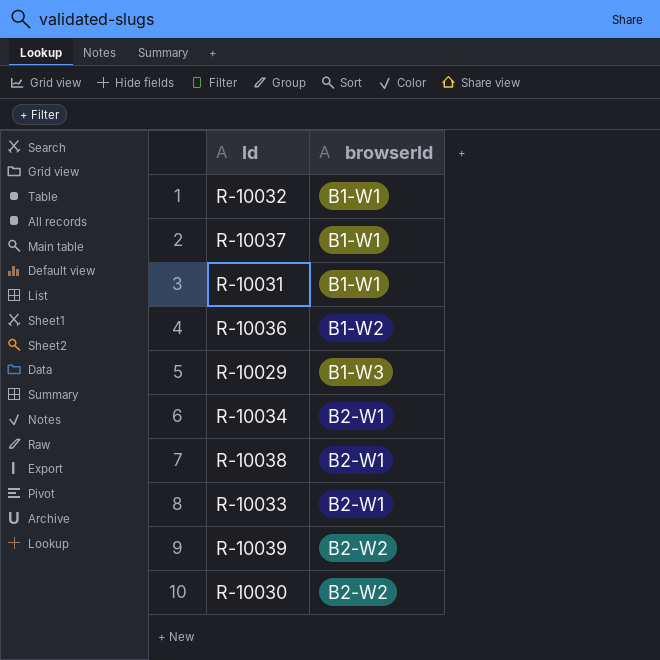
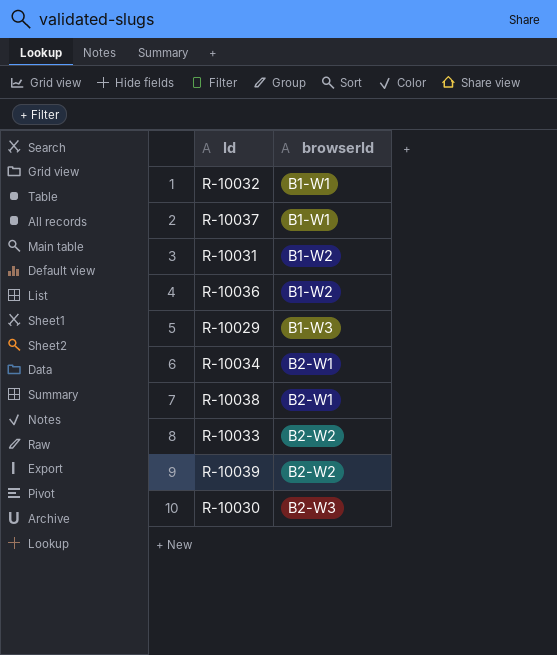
R-10031 | browserId: B1-W1 -> B1-W2
R-10033 | browserId: B2-W1 -> B2-W2
R-10030 | browserId: B2-W2 -> B2-W3

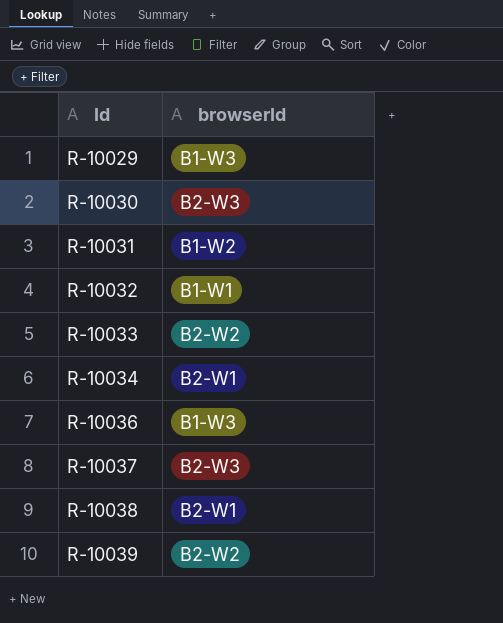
row order: browserId ascending -> Id ascending
R-10036 | browserId: B1-W2 -> B1-W3
R-10037 | browserId: B1-W1 -> B2-W3

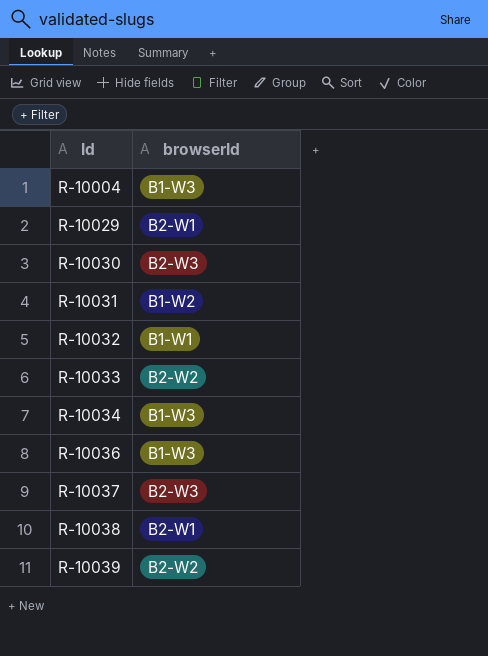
row R-10004: none -> B1-W3
R-10029 | browserId: B1-W3 -> B2-W1
R-10034 | browserId: B2-W1 -> B1-W3

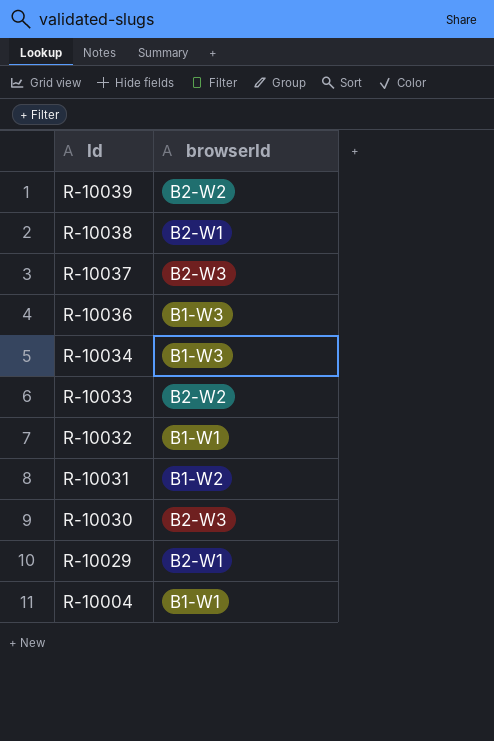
row order: Id ascending -> Id descending
R-10004 | browserId: B1-W3 -> B1-W1

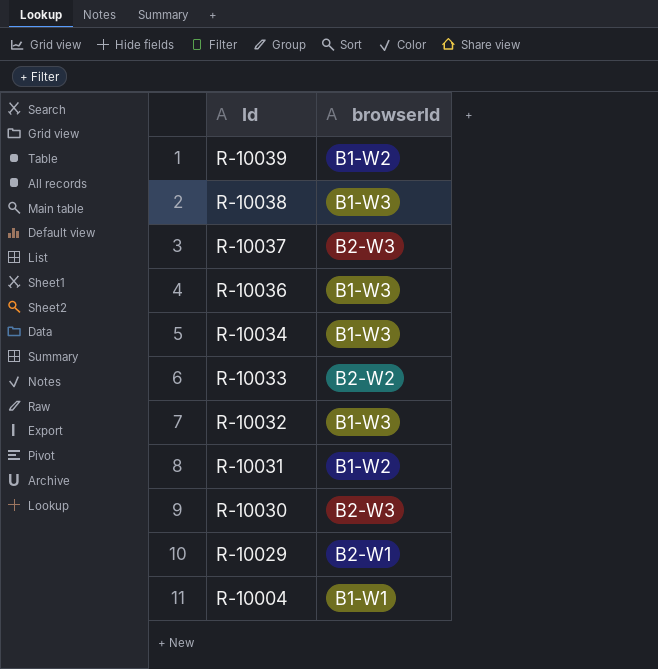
R-10039 | browserId: B2-W2 -> B1-W2
R-10038 | browserId: B2-W1 -> B1-W3
R-10032 | browserId: B1-W1 -> B1-W3

